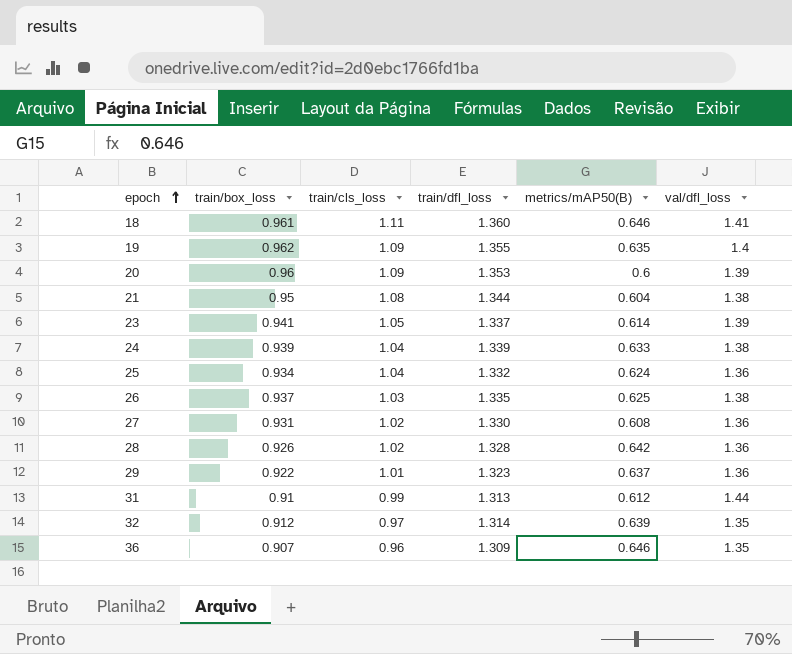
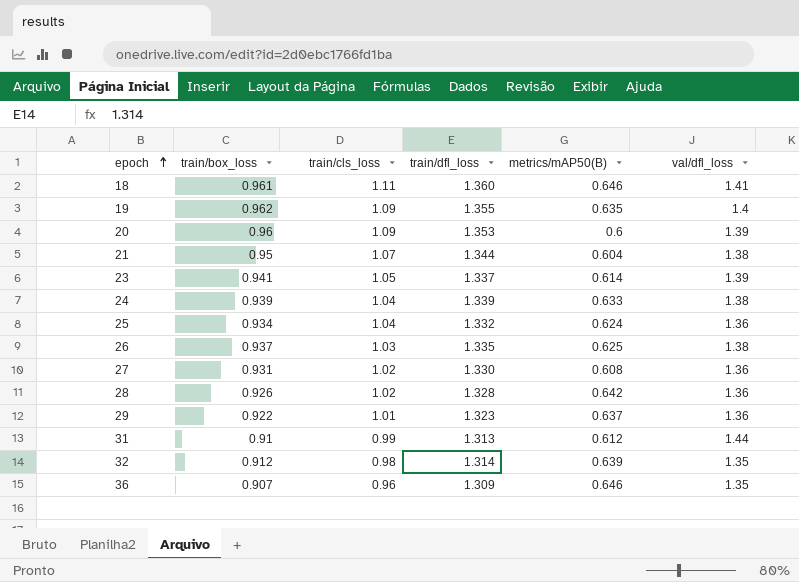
21 | train/cls_loss: 1.08 -> 1.07
32 | train/cls_loss: 0.97 -> 0.98

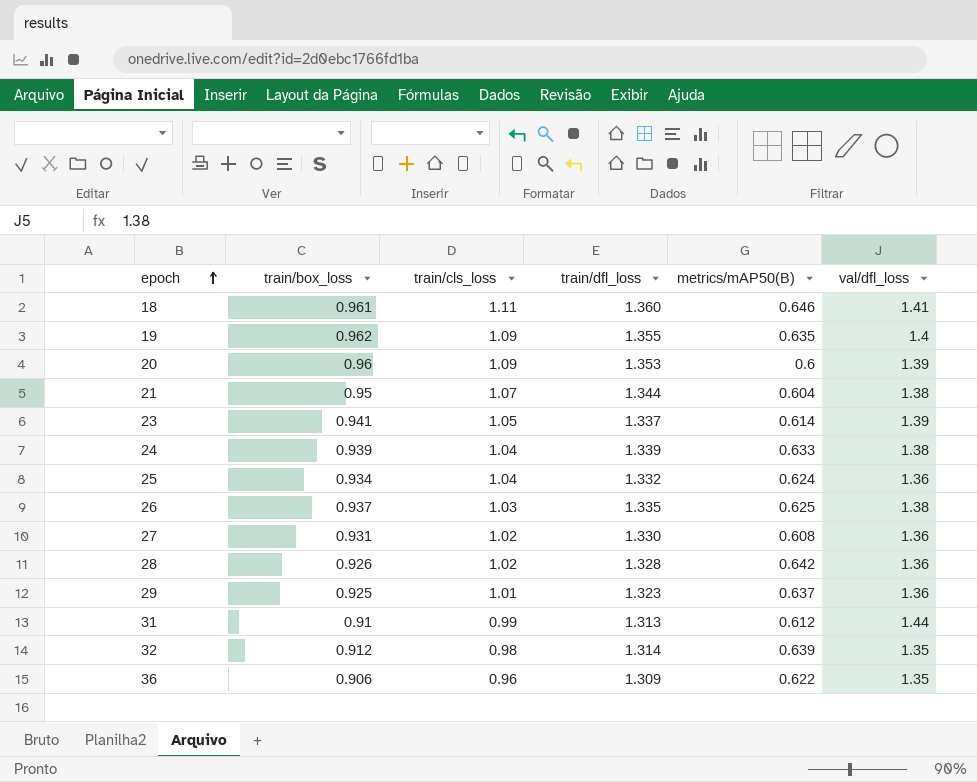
29 | train/box_loss: 0.922 -> 0.925
36 | train/box_loss: 0.907 -> 0.906
36 | metrics/mAP50(B): 0.646 -> 0.622

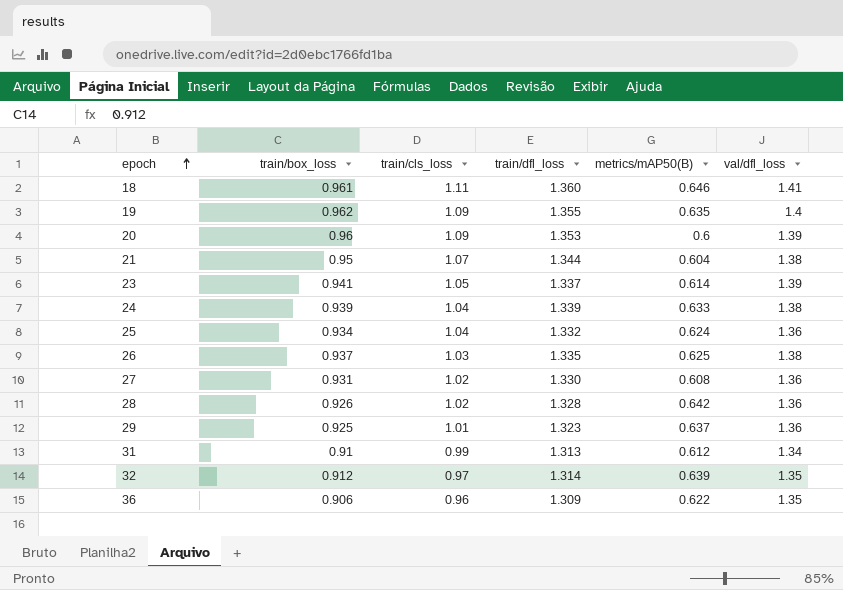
31 | val/dfl_loss: 1.44 -> 1.34
32 | train/cls_loss: 0.98 -> 0.97

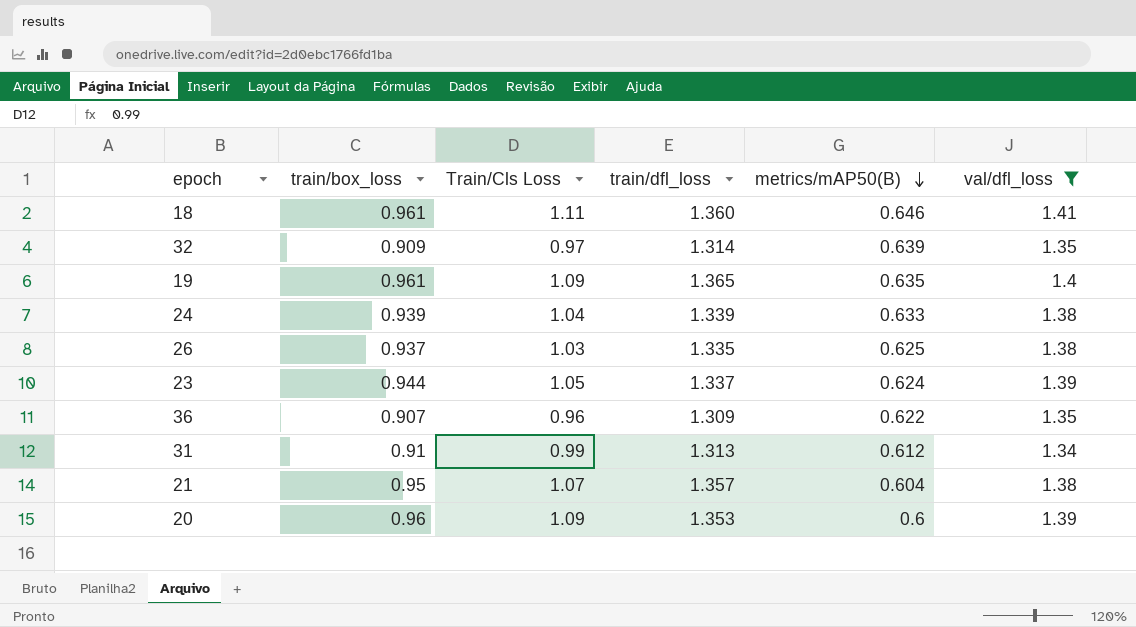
filter: none -> val/dfl_loss != 1.36
row order: epoch ascending -> metrics/mAP50(B) descending
column name: train/cls_loss -> Train/Cls Loss
32 | train/box_loss: 0.912 -> 0.909
19 | train/box_loss: 0.962 -> 0.961
19 | train/dfl_loss: 1.355 -> 1.365
23 | train/box_loss: 0.941 -> 0.944
23 | metrics/mAP50(B): 0.614 -> 0.624
36 | train/box_loss: 0.906 -> 0.907
21 | train/dfl_loss: 1.344 -> 1.357

